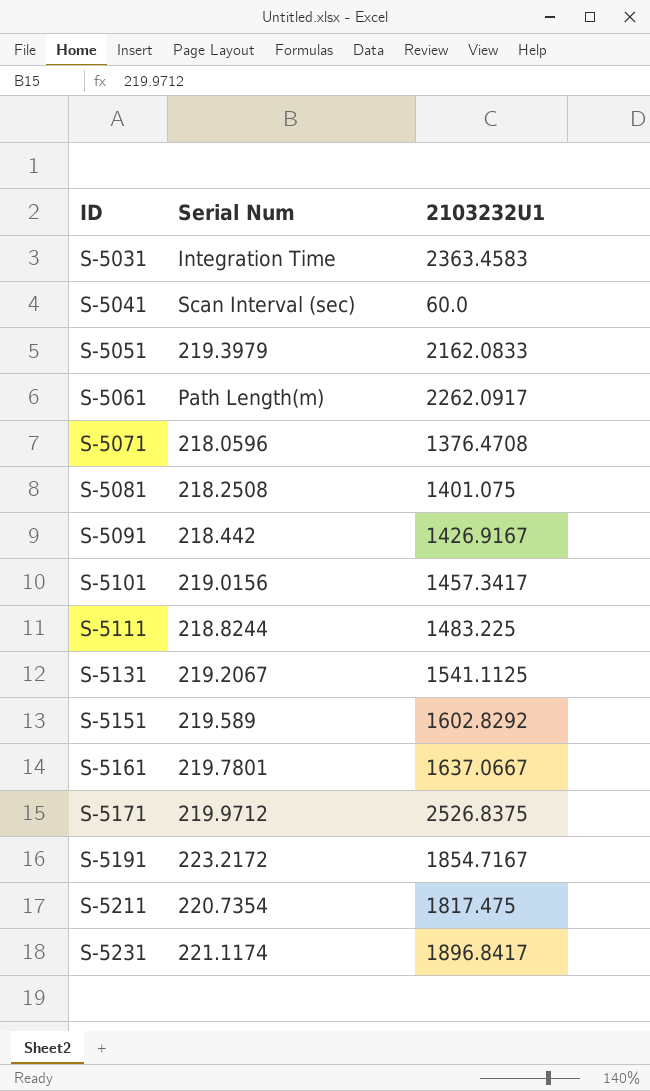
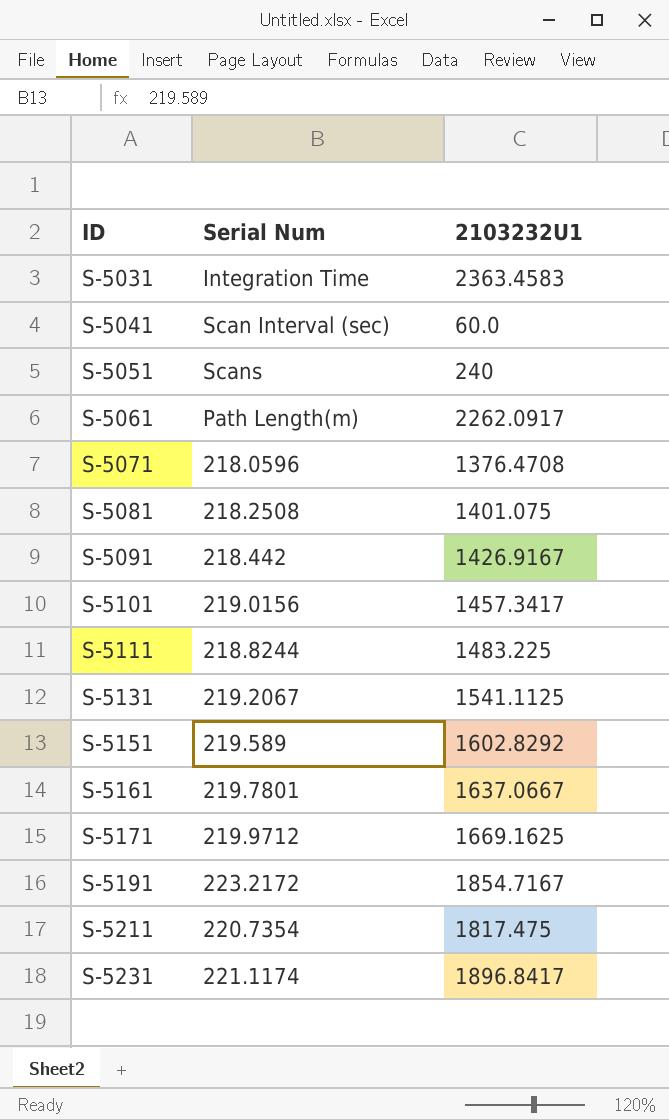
S-5051 | Serial Num: 219.3979 -> Scans
S-5051 | 2103232U1: 2162.0833 -> 240
S-5171 | 2103232U1: 2526.8375 -> 1669.1625

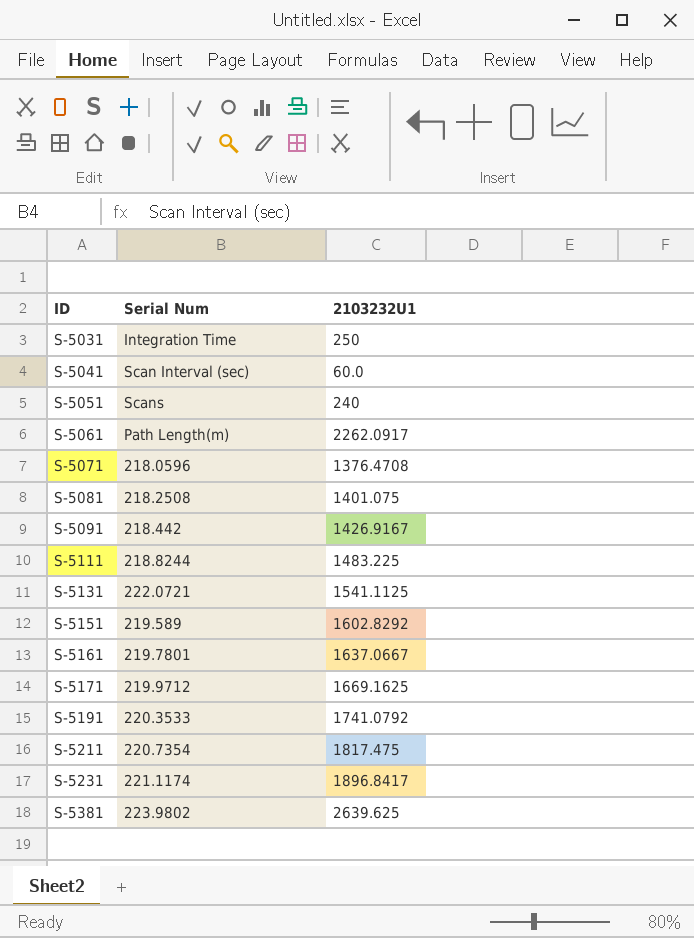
row S-5101: 219.0156 | 1457.3417 -> none
S-5031 | 2103232U1: 2363.4583 -> 250
S-5131 | Serial Num: 219.2067 -> 222.0721
S-5191 | Serial Num: 223.2172 -> 220.3533
S-5191 | 2103232U1: 1854.7167 -> 1741.0792
row S-5381: none -> 223.9802 | 2639.625

